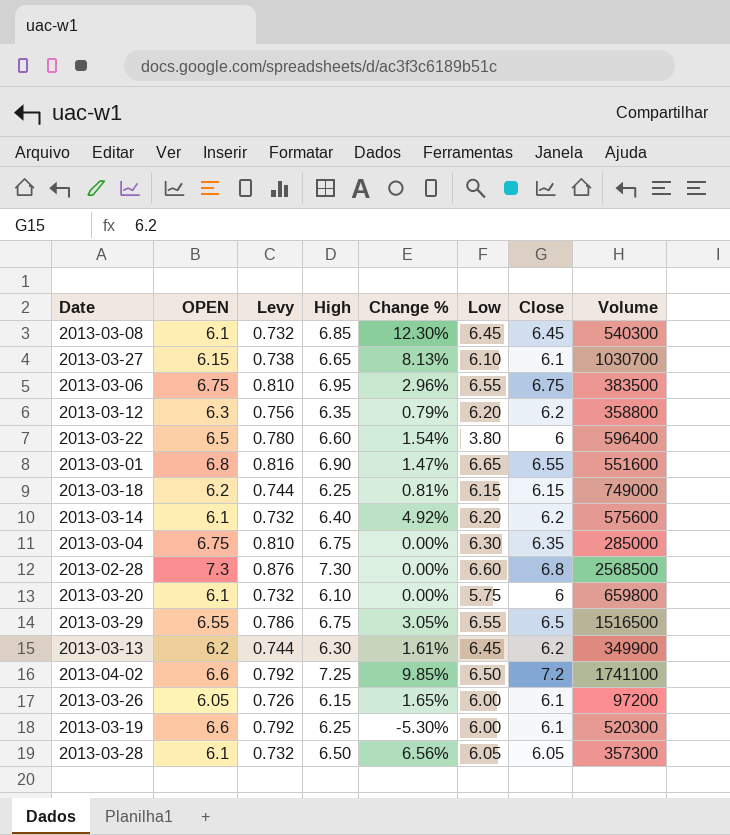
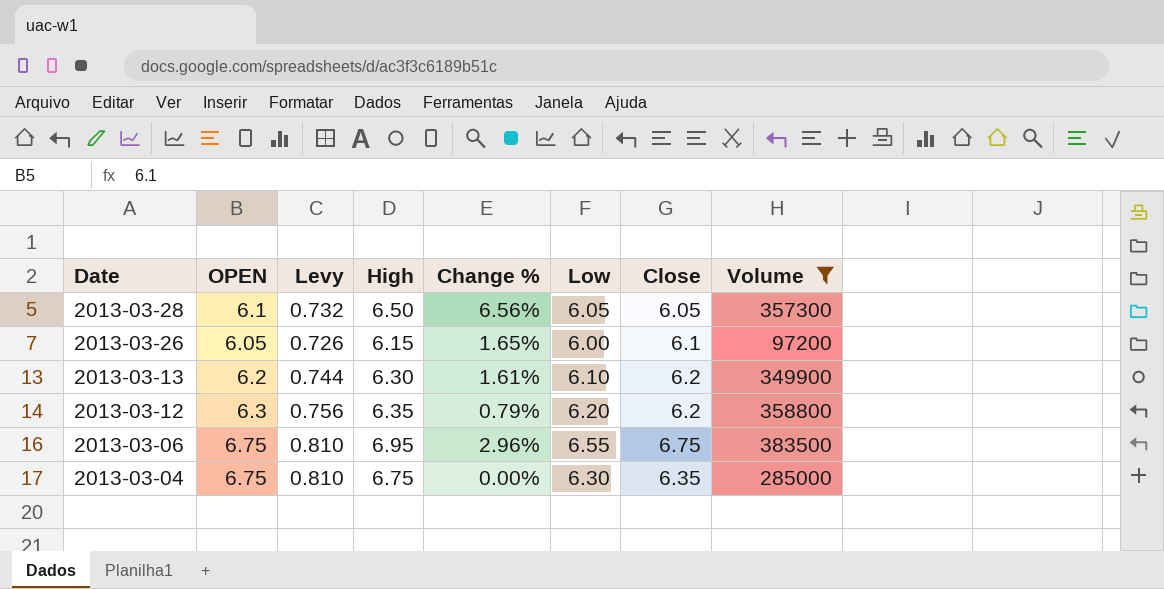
filter: none -> Volume <= 383500
row order: none -> Date descending
2013-03-13 | Low: 6.45 -> 6.10

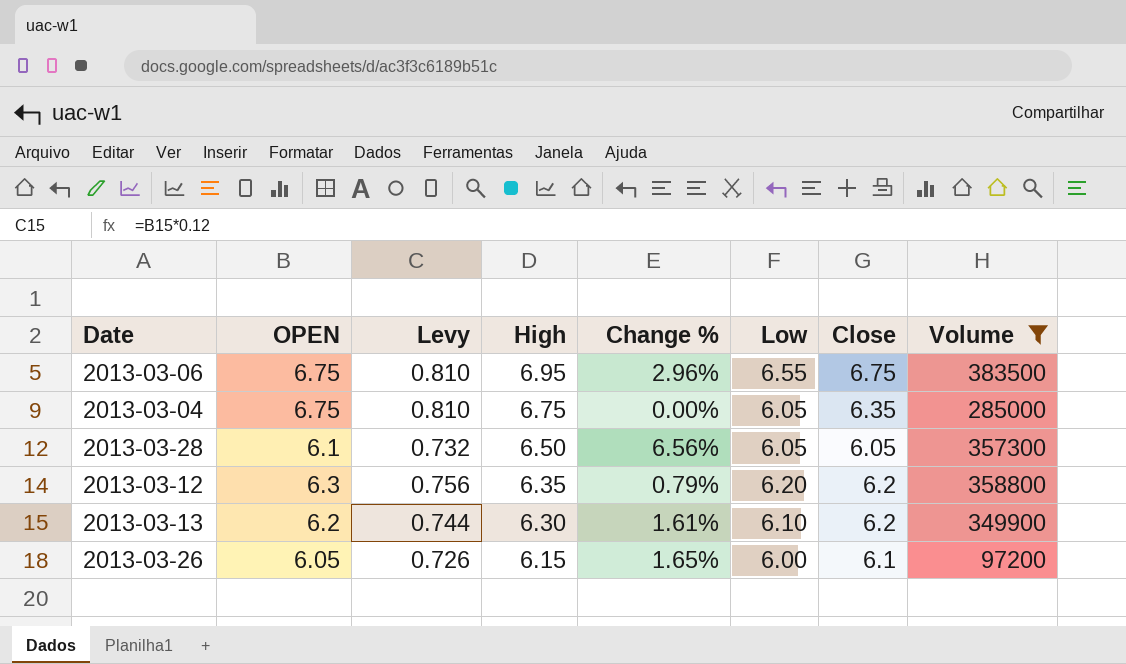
row order: Date descending -> High descending
2013-03-04 | Low: 6.30 -> 6.05

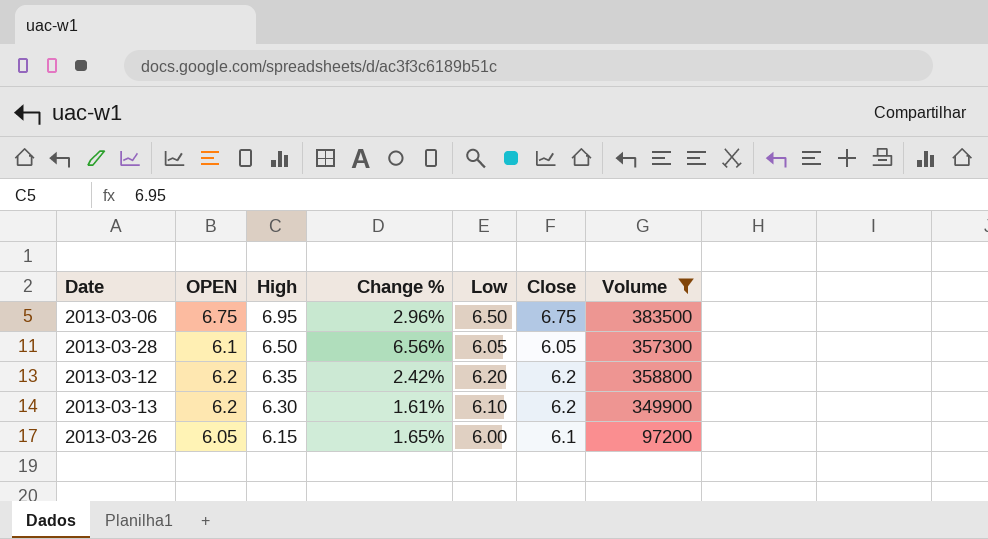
column Levy | formula: [OPEN] * 0.12 -> none
row 2013-03-04: 6.75 | 0.810 | 6.75 | 0.00% | 6.05 | 6.35 | 285000 -> none
2013-03-06 | Low: 6.55 -> 6.50
2013-03-12 | OPEN: 6.3 -> 6.2
2013-03-12 | Change %: 0.79% -> 2.42%

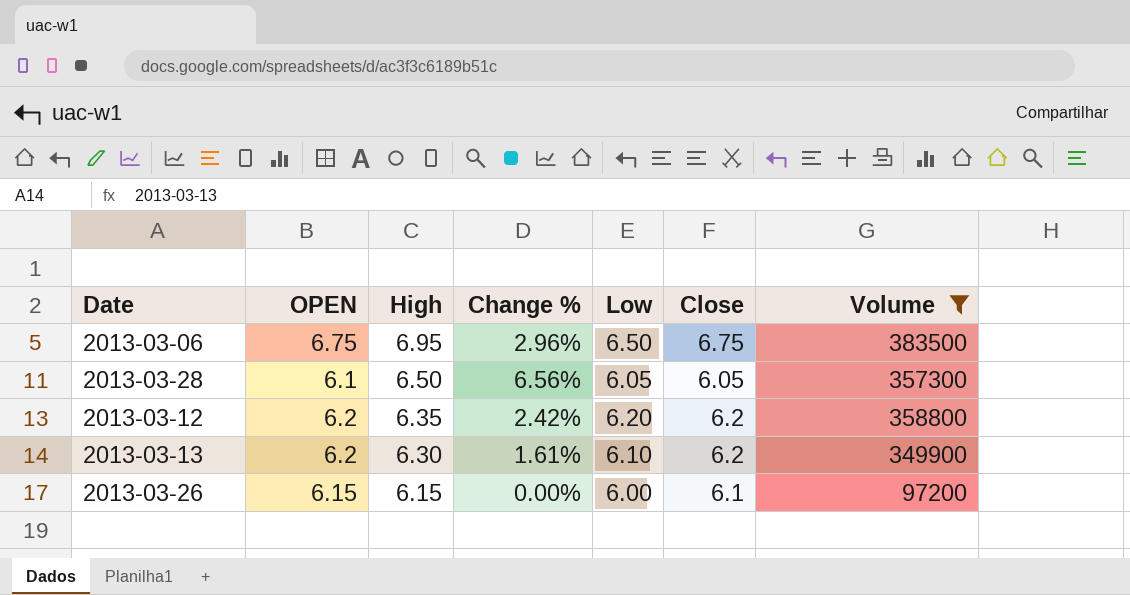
2013-03-26 | OPEN: 6.05 -> 6.15
2013-03-26 | Change %: 1.65% -> 0.00%

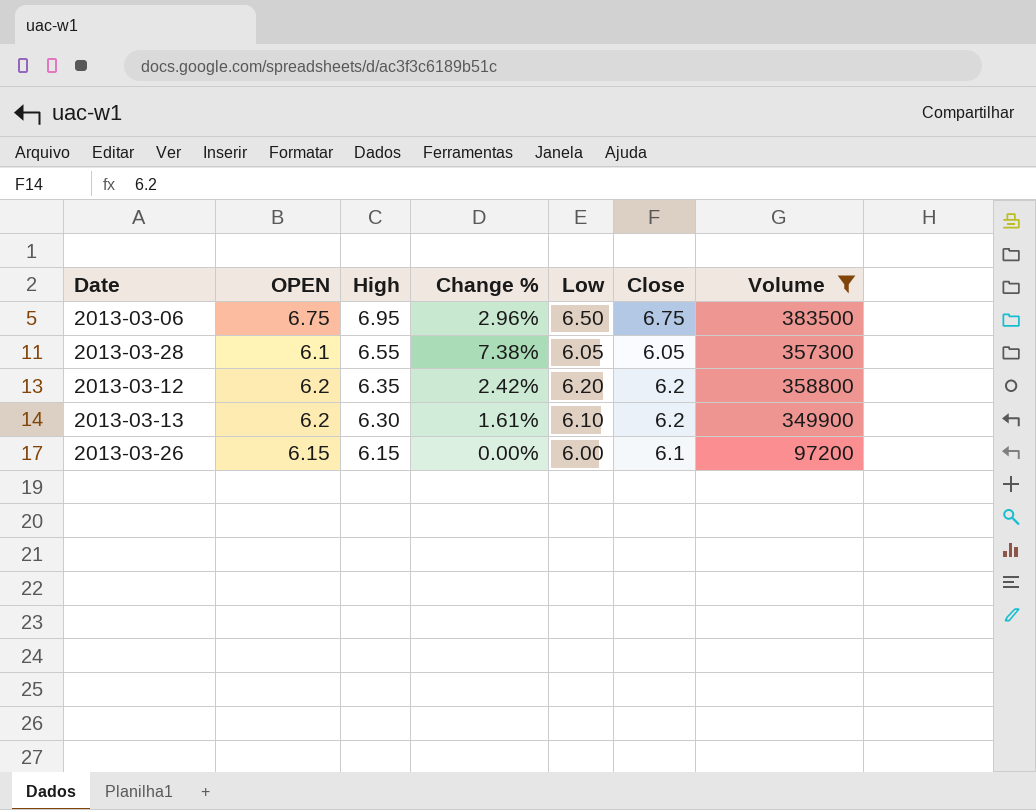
2013-03-28 | High: 6.50 -> 6.55
2013-03-28 | Change %: 6.56% -> 7.38%

